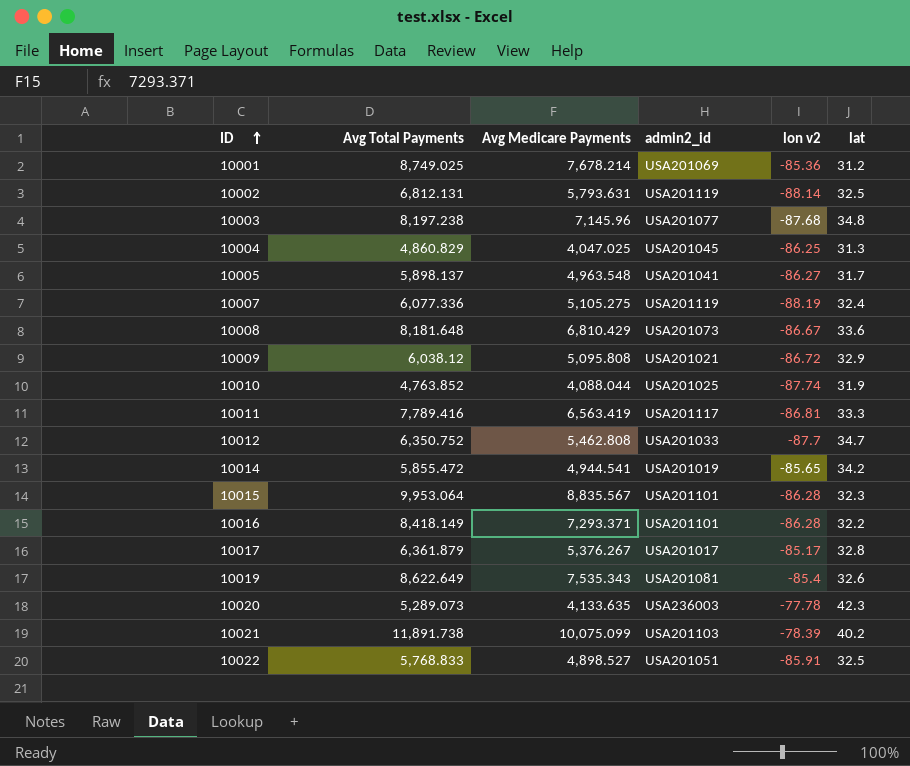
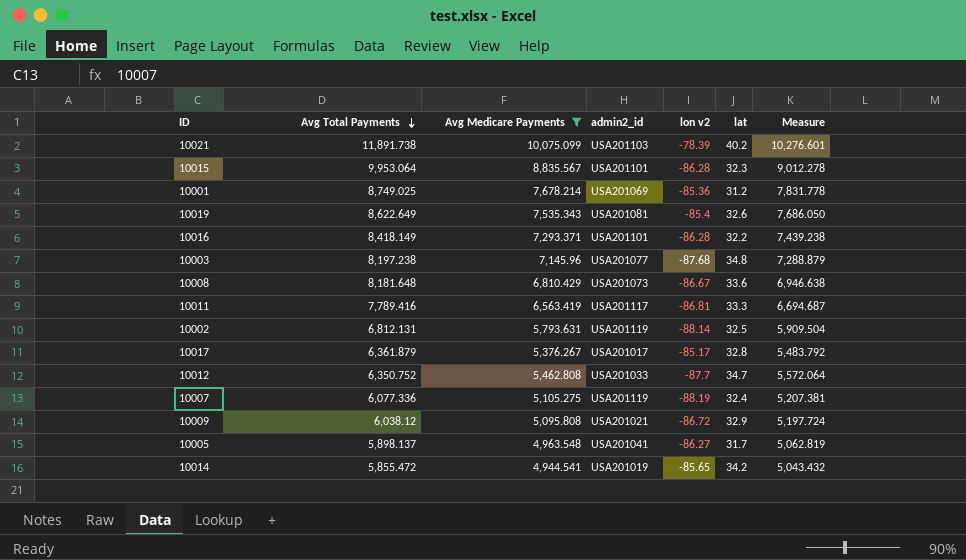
filter: none -> Avg Medicare Payments >= 4,944.541
row order: ID ascending -> Avg Total Payments descending
column Measure | formula: none -> [Avg Medicare Payments] * 1.02

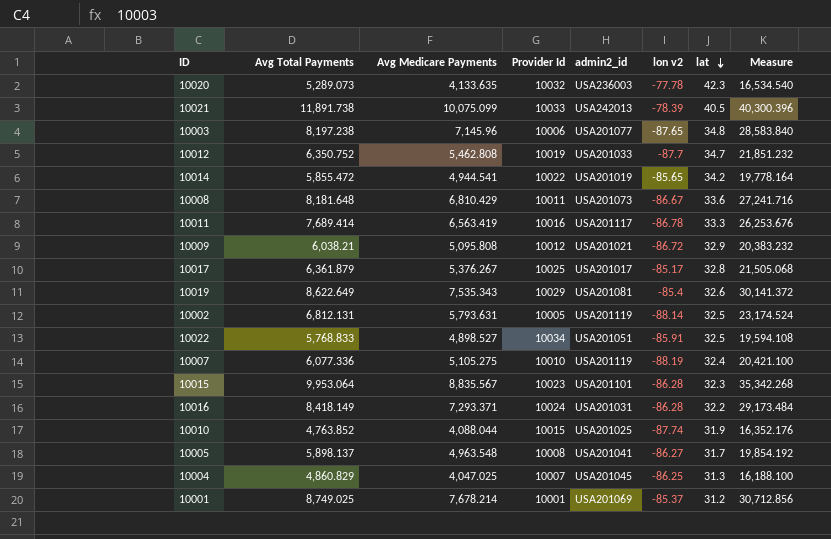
filter: Avg Medicare Payments >= 4,944.541 -> none
row order: Avg Total Payments descending -> lat descending
column Provider Id | position: none -> 4
column Measure | formula: [Avg Medicare Payments] * 1.02 -> [Avg Medicare Payments] * 4
10021 | admin2_id: USA201103 -> USA242013
10021 | lat: 40.2 -> 40.5
10003 | lon v2: -87.68 -> -87.65
10011 | Avg Total Payments: 7,789.416 -> 7,689.414
10011 | lon v2: -86.81 -> -86.78
10009 | Avg Total Payments: 6,038.12 -> 6,038.21
10016 | admin2_id: USA201101 -> USA201031
10001 | lon v2: -85.36 -> -85.37

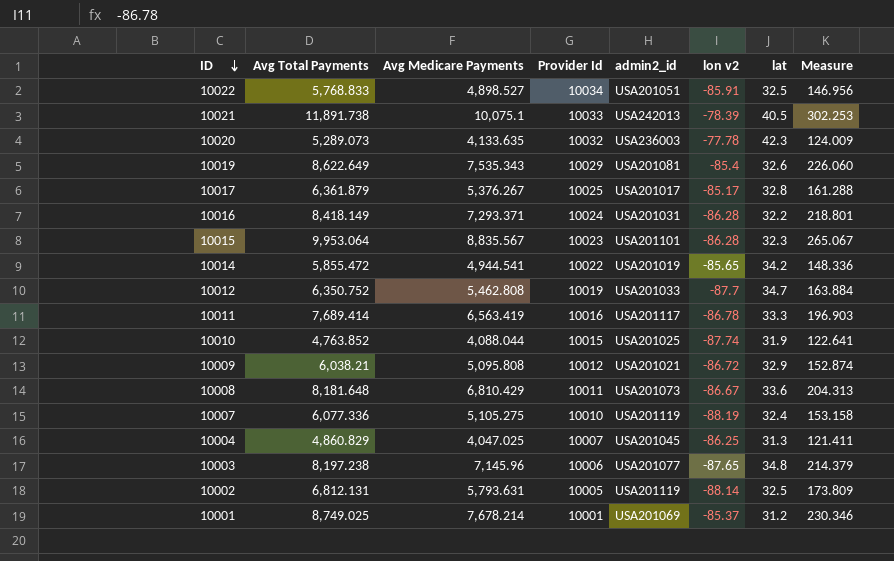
row order: lat descending -> ID descending
column Measure | formula: [Avg Medicare Payments] * 4 -> [Avg Medicare Payments] * 0.03
row 10005: 5,898.137 | 4,963.548 | 10008 | USA201041 | -86.27 | 31.7 | 19,854.192 -> none
10021 | Avg Medicare Payments: 10,075.099 -> 10,075.1

